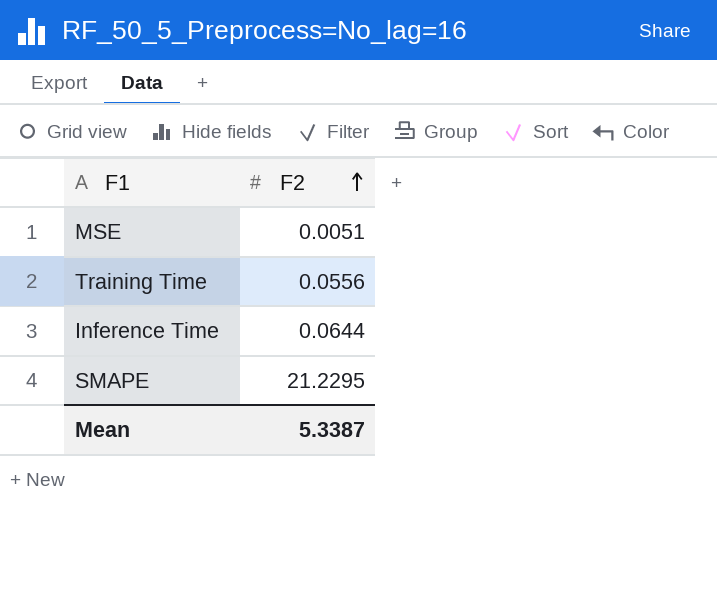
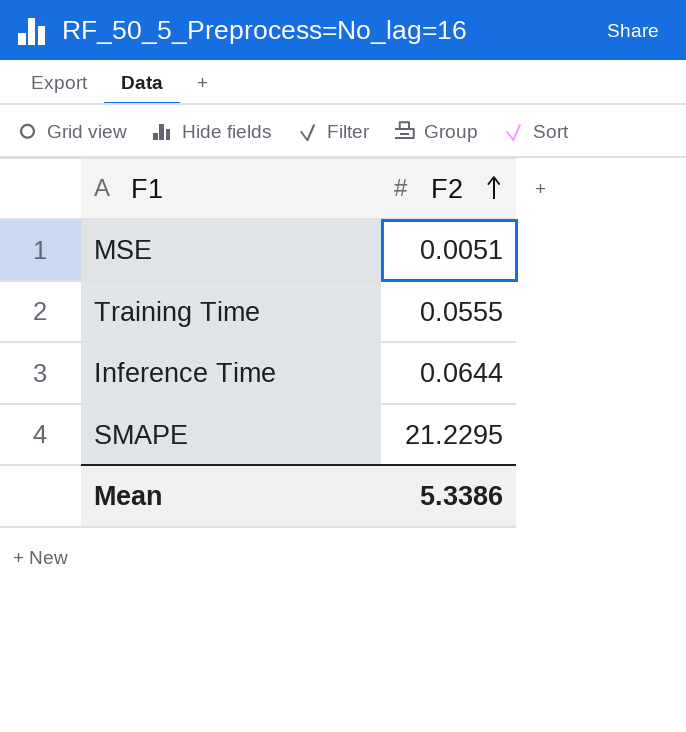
Training Time | F2: 0.0556 -> 0.0555
Mean | F2: 5.3387 -> 5.3386

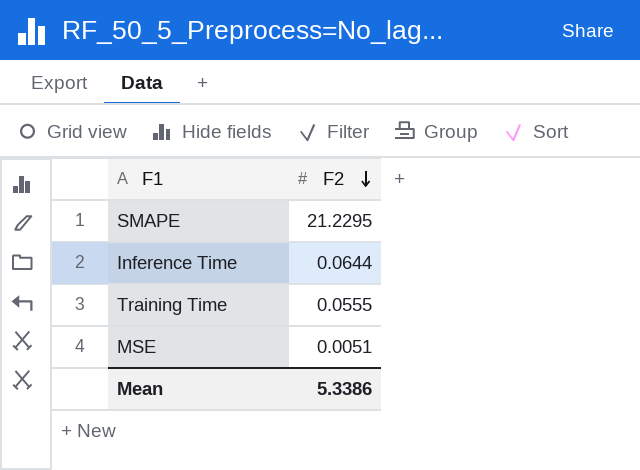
row order: F2 ascending -> F2 descending

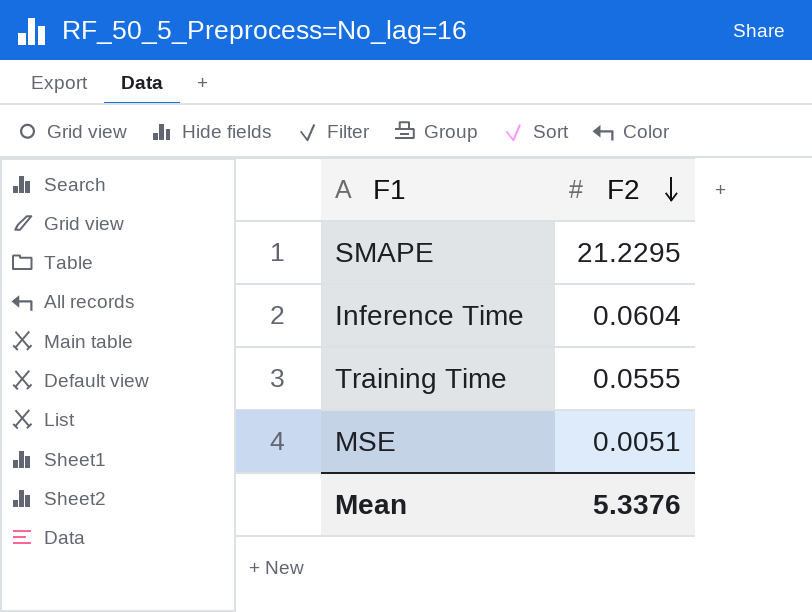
Inference Time | F2: 0.0644 -> 0.0604
Mean | F2: 5.3386 -> 5.3376

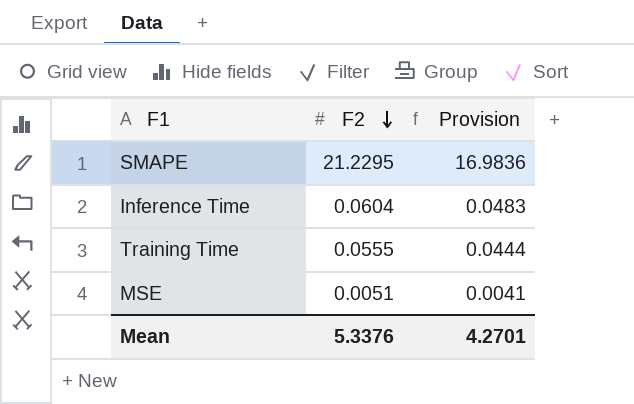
column Provision | formula: none -> [F2] * 0.8

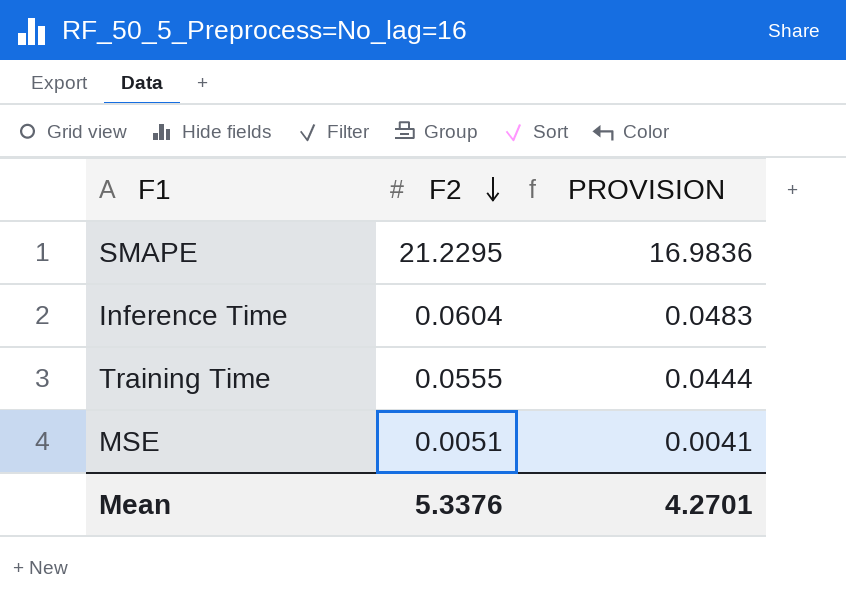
column name: Provision -> PROVISION

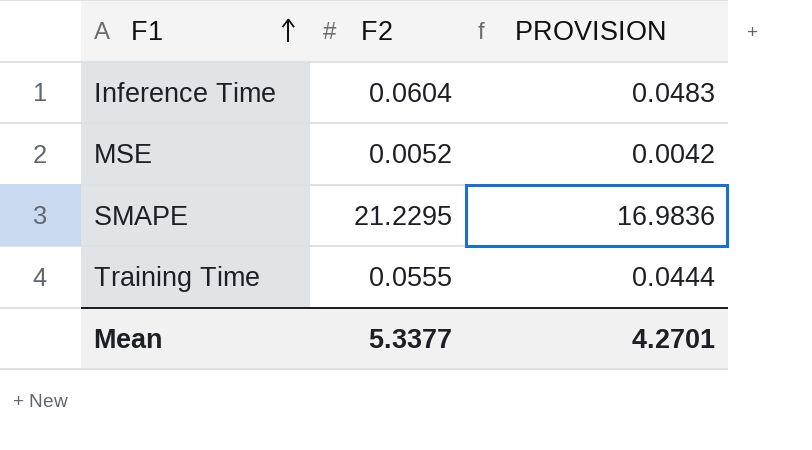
row order: F2 descending -> F1 ascending
MSE | F2: 0.0051 -> 0.0052
MSE | PROVISION: 0.0041 -> 0.0042
Mean | F2: 5.3376 -> 5.3377

